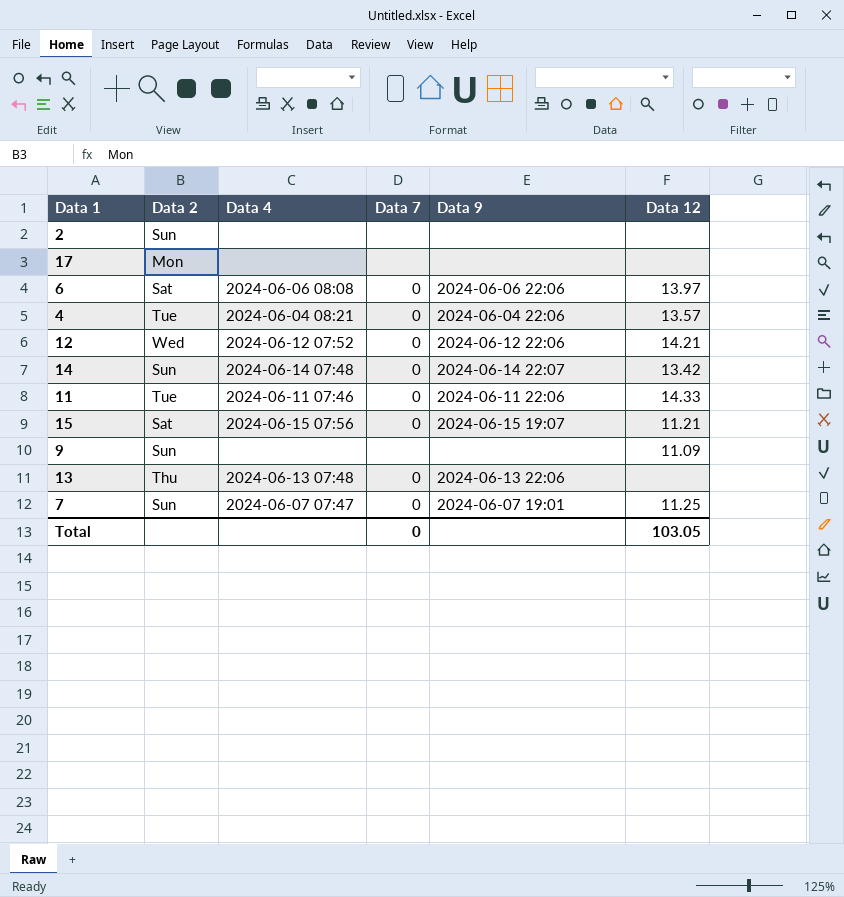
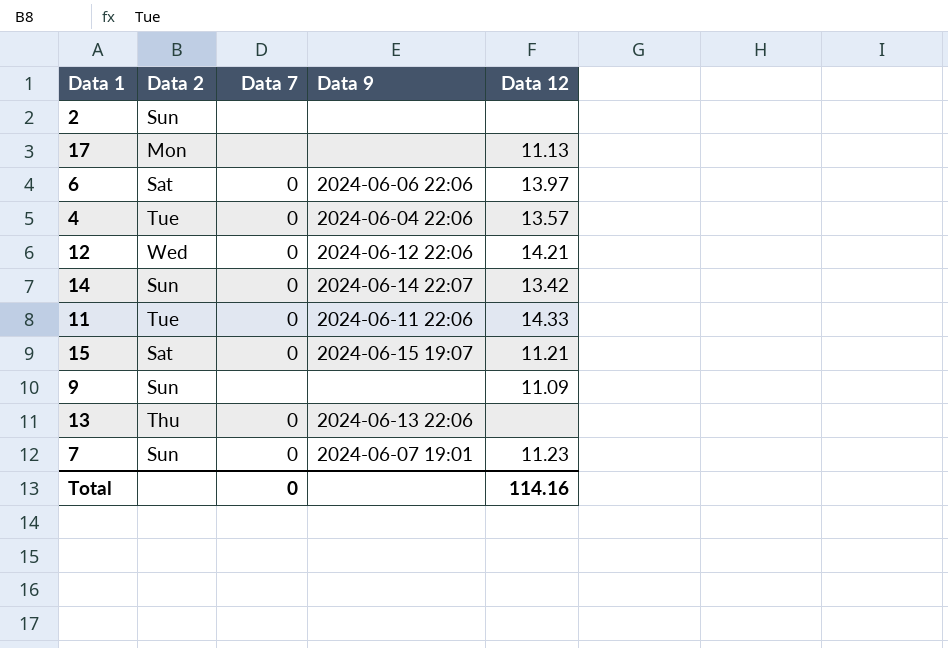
column Data 4 | position: 3 -> none
17 | Data 12: none -> 11.13
7 | Data 12: 11.25 -> 11.23
Total | Data 12: 103.05 -> 114.16

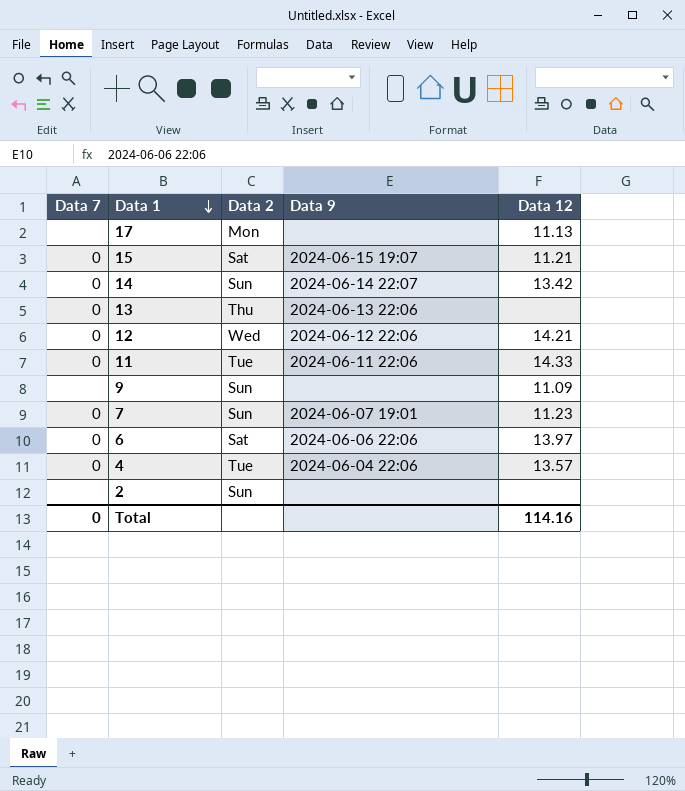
row order: none -> Data 1 descending
column Data 7 | position: 3 -> 1

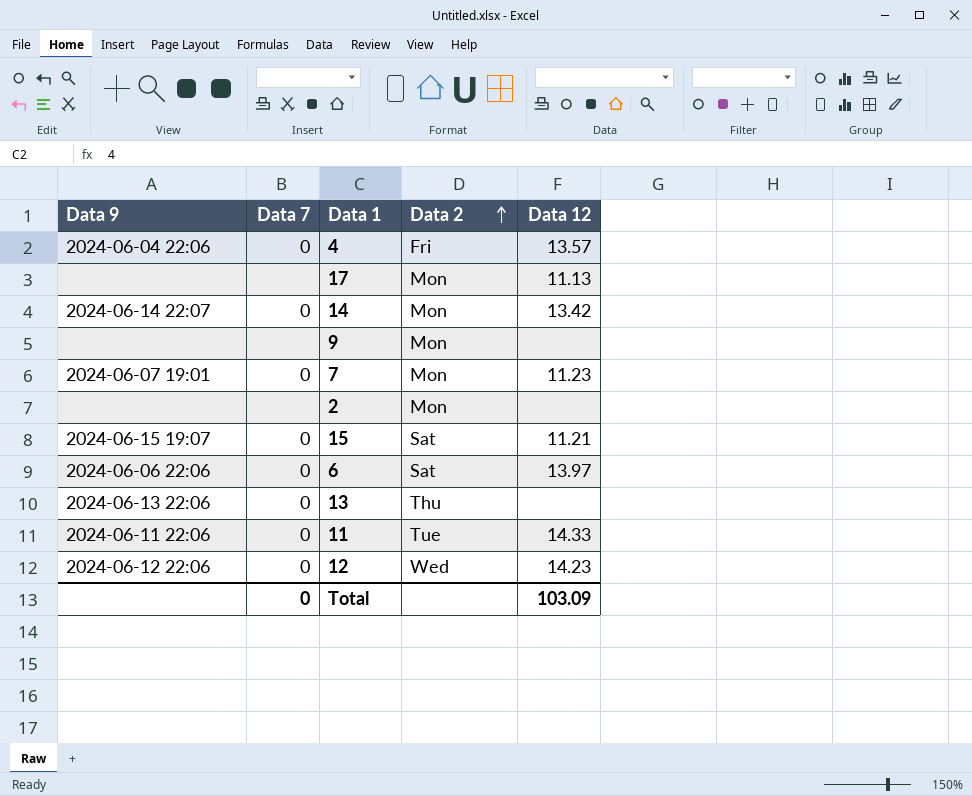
row order: Data 1 descending -> Data 2 ascending
column Data 9 | position: 4 -> 1
4 | Data 2: Tue -> Fri
14 | Data 2: Sun -> Mon
9 | Data 2: Sun -> Mon
9 | Data 12: 11.09 -> none
7 | Data 2: Sun -> Mon
2 | Data 2: Sun -> Mon
12 | Data 12: 14.21 -> 14.23
Total | Data 12: 114.16 -> 103.09

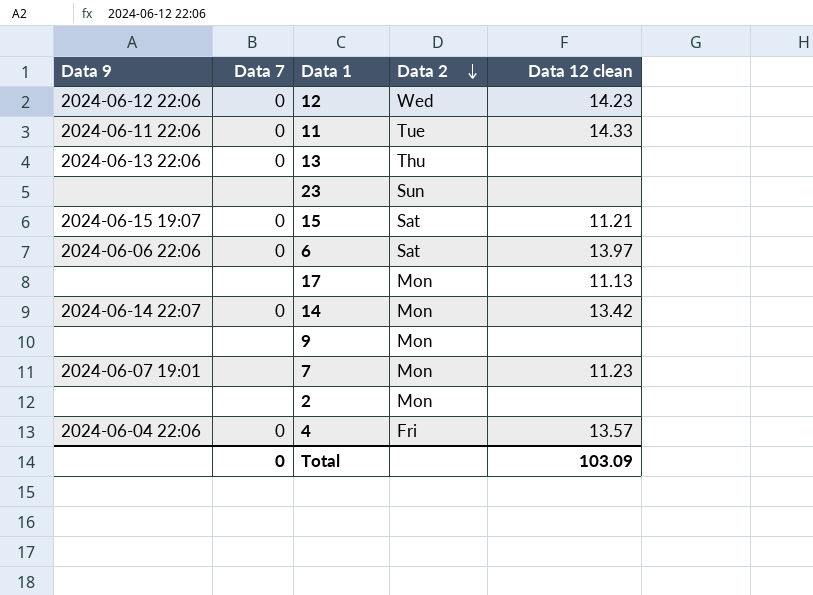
row order: Data 2 ascending -> Data 2 descending
column name: Data 12 -> Data 12 clean
row 23: none -> none | none | Sun | none
7 | Data 7: 0 -> none

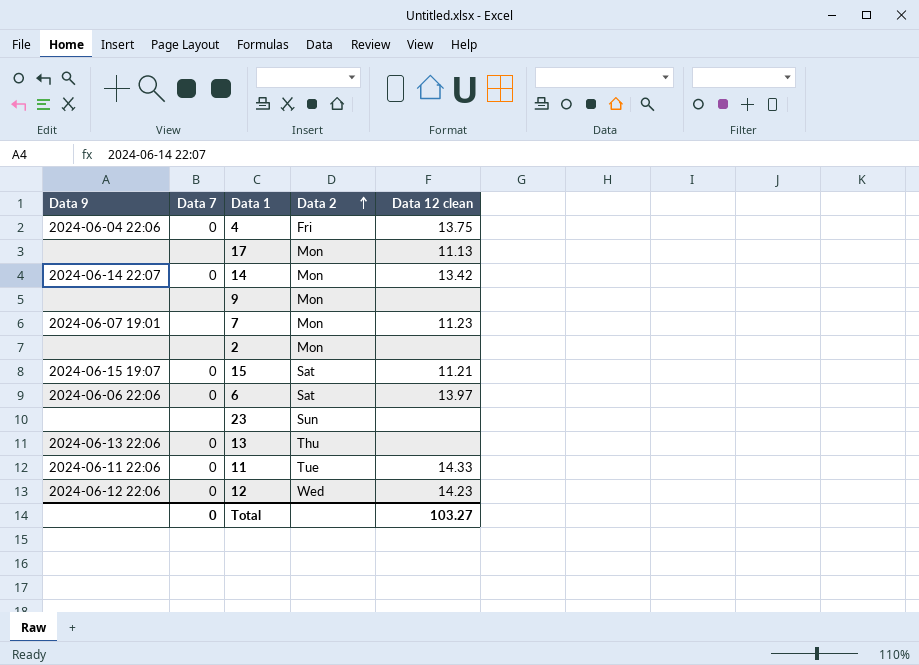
row order: Data 2 descending -> Data 2 ascending
4 | Data 12 clean: 13.57 -> 13.75
Total | Data 12 clean: 103.09 -> 103.27

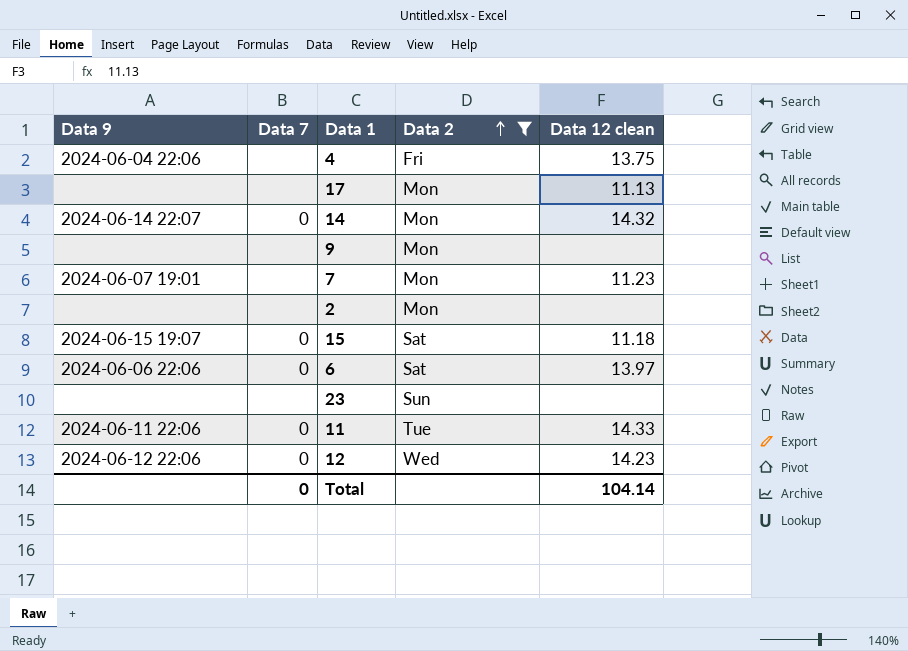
filter: none -> Data 2 != Thu
4 | Data 7: 0 -> none
14 | Data 12 clean: 13.42 -> 14.32
15 | Data 12 clean: 11.21 -> 11.18
Total | Data 12 clean: 103.27 -> 104.14

